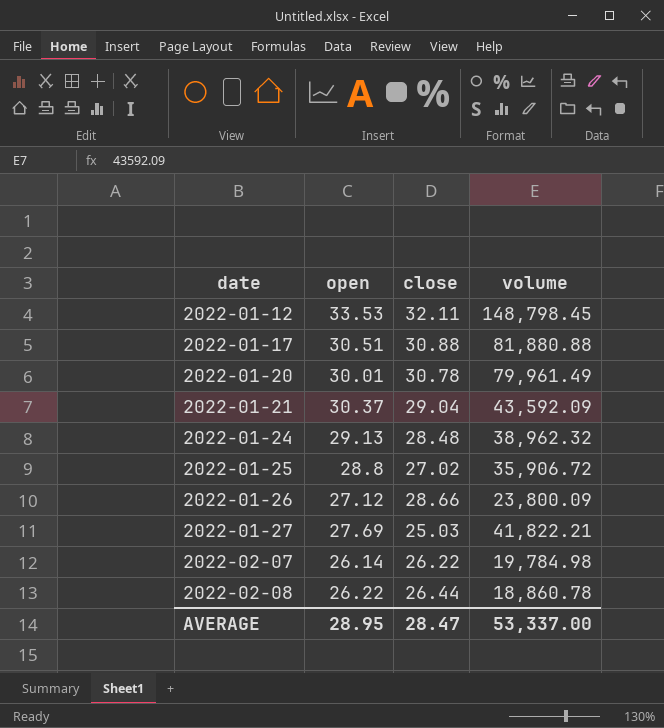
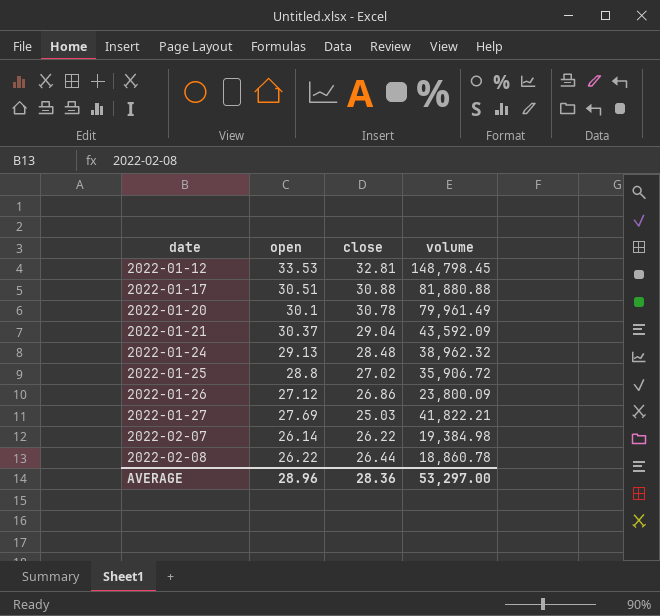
2022-01-12 | close: 32.11 -> 32.81
2022-01-20 | open: 30.01 -> 30.1
2022-01-26 | close: 28.66 -> 26.86
2022-02-07 | volume: 19,784.98 -> 19,384.98
AVERAGE | open: 28.95 -> 28.96
AVERAGE | close: 28.47 -> 28.36
AVERAGE | volume: 53,337.00 -> 53,297.00

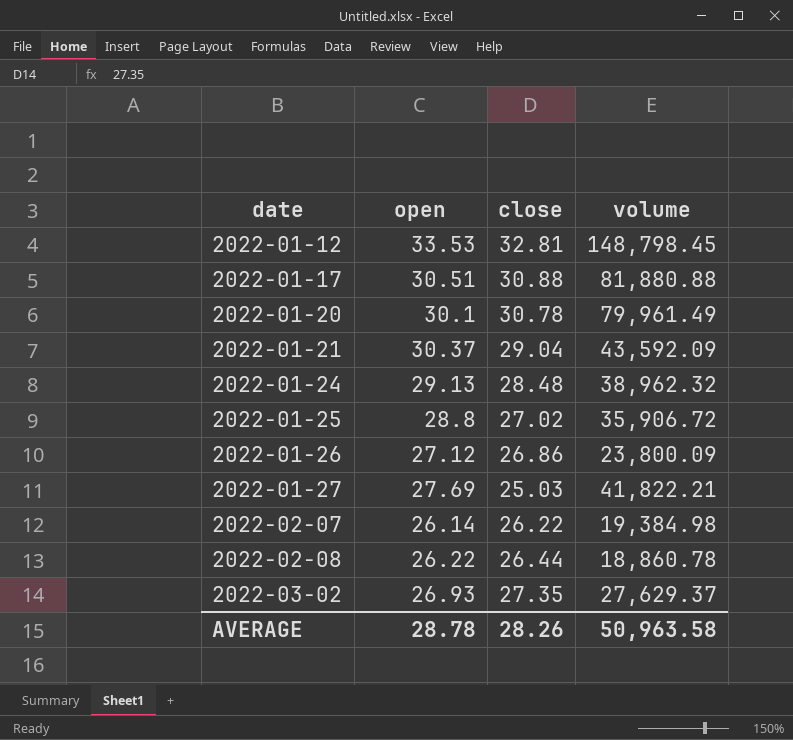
row 2022-03-02: none -> 26.93 | 27.35 | 27,629.37
AVERAGE | open: 28.96 -> 28.78
AVERAGE | close: 28.36 -> 28.26
AVERAGE | volume: 53,297.00 -> 50,963.58

